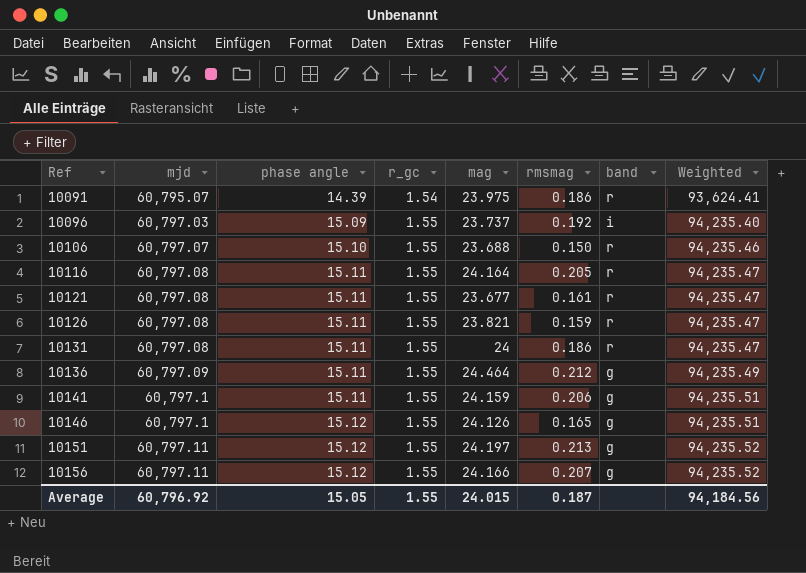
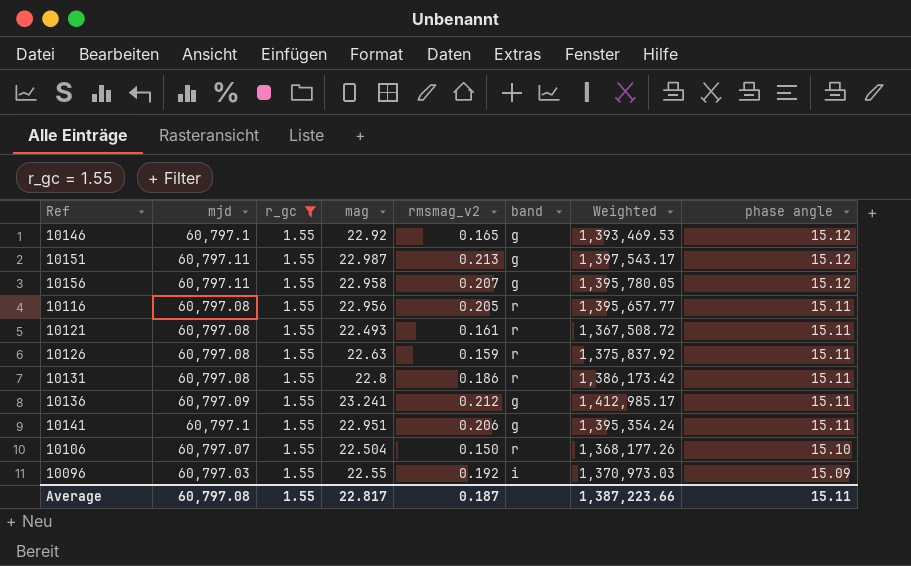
filter: none -> r_gc = 1.55
row order: Ref ascending -> phase angle descending
column name: rmsmag -> rmsmag_v2
column Weighted | formula: [mjd] * [r_gc] -> [mjd] * [mag]
column phase angle | position: 3 -> 8
10146 | mag: 24.126 -> 22.92
10151 | mag: 24.197 -> 22.987
10156 | mag: 24.166 -> 22.958
10116 | mag: 24.164 -> 22.956
10121 | mag: 23.677 -> 22.493
10126 | mag: 23.821 -> 22.63
10131 | mag: 24 -> 22.8
10136 | mag: 24.464 -> 23.241
10141 | mag: 24.159 -> 22.951
10106 | mag: 23.688 -> 22.504
10096 | mag: 23.737 -> 22.55
Average | mjd: 60,796.92 -> 60,797.08
Average | mag: 24.015 -> 22.817
Average | Weighted: 94,184.56 -> 1,387,223.66
Average | phase angle: 15.05 -> 15.11

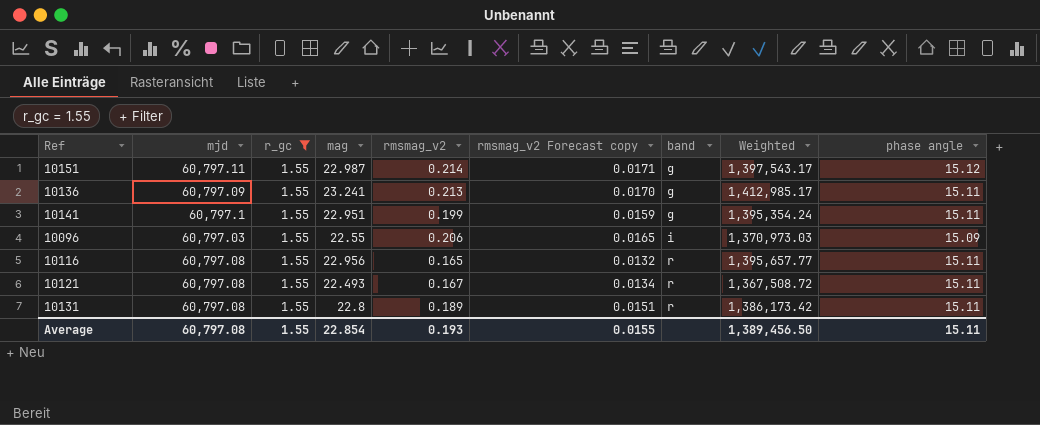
row order: phase angle descending -> band ascending
column rmsmag_v2 Forecast copy | formula: none -> [rmsmag_v2] * 0.08
row 10146: 60,797.1 | 1.55 | 22.92 | 0.165 | g | 1,393,469.53 | 15.12 -> none
row 10156: 60,797.11 | 1.55 | 22.958 | 0.207 | g | 1,395,780.05 | 15.12 -> none
row 10126: 60,797.08 | 1.55 | 22.63 | 0.159 | r | 1,375,837.92 | 15.11 -> none
row 10106: 60,797.07 | 1.55 | 22.504 | 0.150 | r | 1,368,177.26 | 15.10 -> none
10151 | rmsmag_v2: 0.213 -> 0.214
10136 | rmsmag_v2: 0.212 -> 0.213
10141 | rmsmag_v2: 0.206 -> 0.199
10096 | rmsmag_v2: 0.192 -> 0.206
10116 | rmsmag_v2: 0.205 -> 0.165
10121 | rmsmag_v2: 0.161 -> 0.167
10131 | rmsmag_v2: 0.186 -> 0.189
Average | mag: 22.817 -> 22.854
Average | rmsmag_v2: 0.187 -> 0.193
Average | Weighted: 1,387,223.66 -> 1,389,456.50

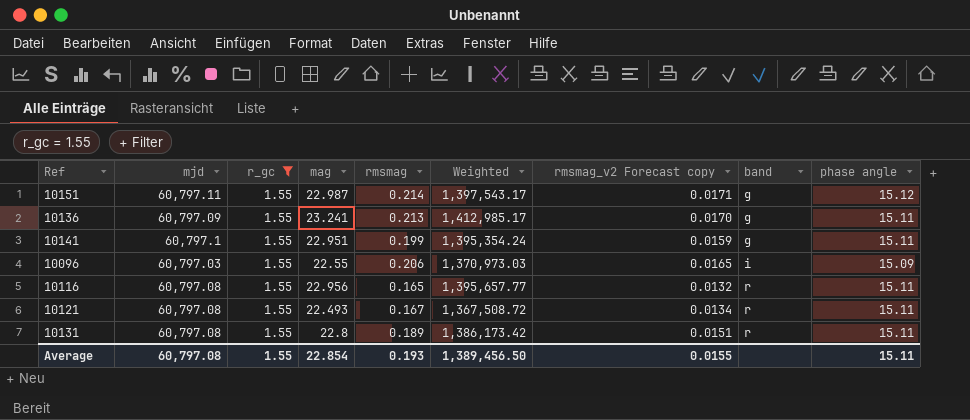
column name: rmsmag_v2 -> rmsmag
column Weighted | position: 8 -> 6

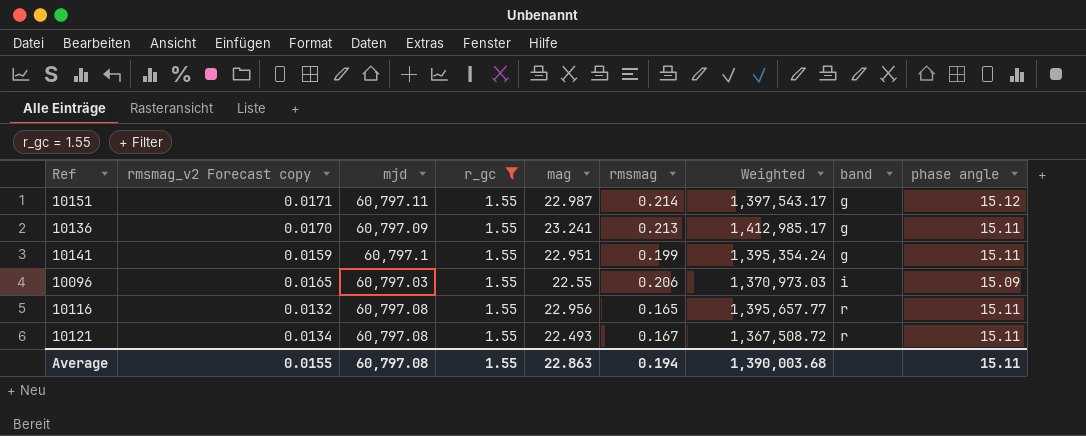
column rmsmag_v2 Forecast copy | position: 7 -> 2
row 10131: 60,797.08 | 1.55 | 22.8 | 0.189 | 1,386,173.42 | 0.0151 | r | 15.11 -> none
Average | mag: 22.854 -> 22.863
Average | rmsmag: 0.193 -> 0.194
Average | Weighted: 1,389,456.50 -> 1,390,003.68

